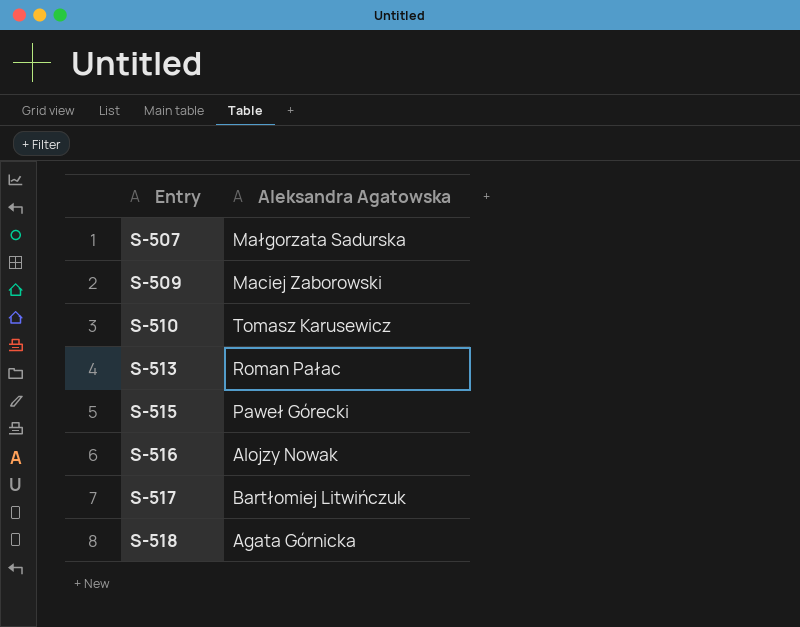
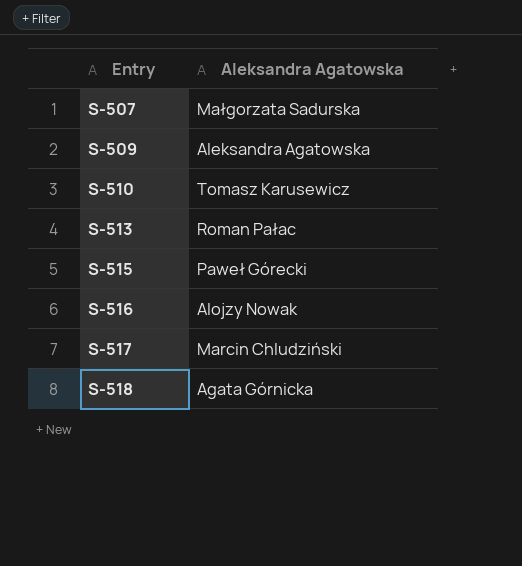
S-509 | Aleksandra Agatowska: Maciej Zaborowski -> Aleksandra Agatowska
S-517 | Aleksandra Agatowska: Bartłomiej Litwińczuk -> Marcin Chludziński

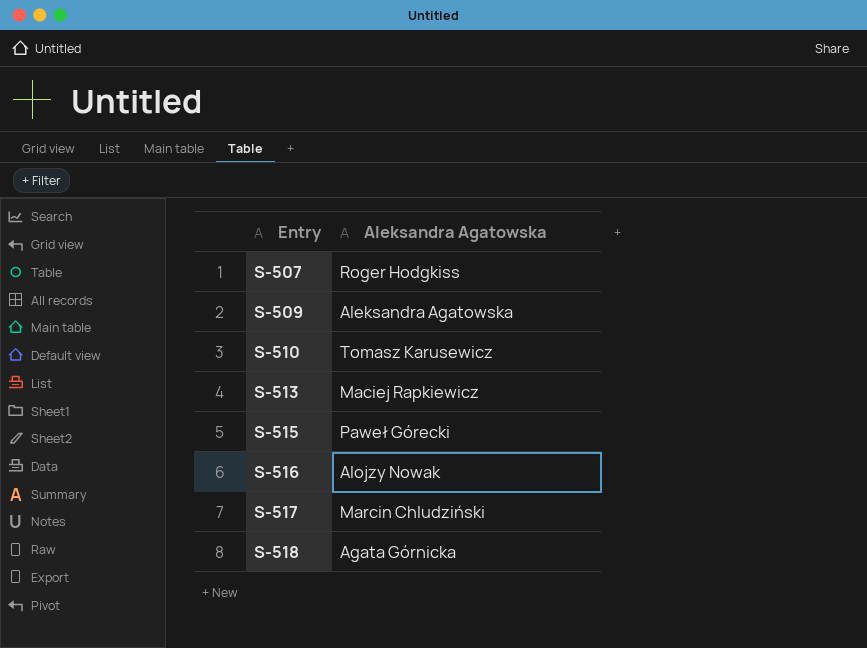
S-507 | Aleksandra Agatowska: Małgorzata Sadurska -> Roger Hodgkiss
S-513 | Aleksandra Agatowska: Roman Pałac -> Maciej Rapkiewicz

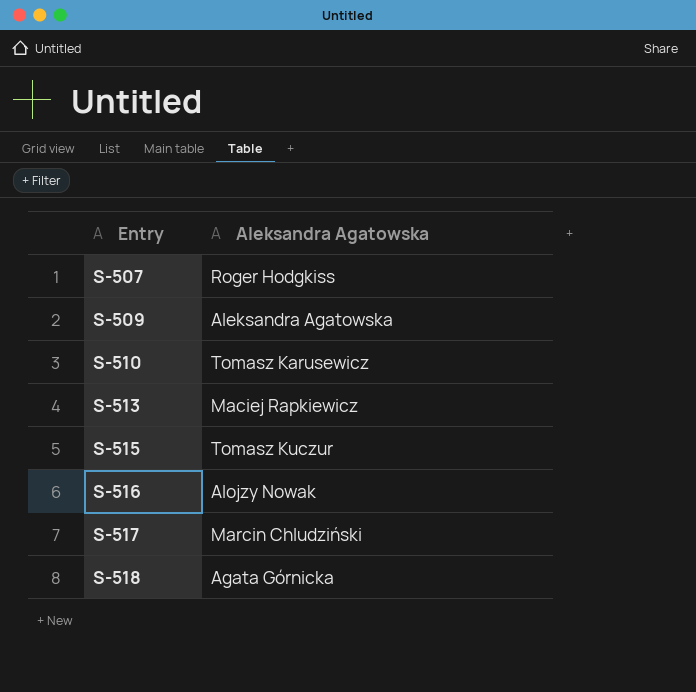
S-515 | Aleksandra Agatowska: Paweł Górecki -> Tomasz Kuczur

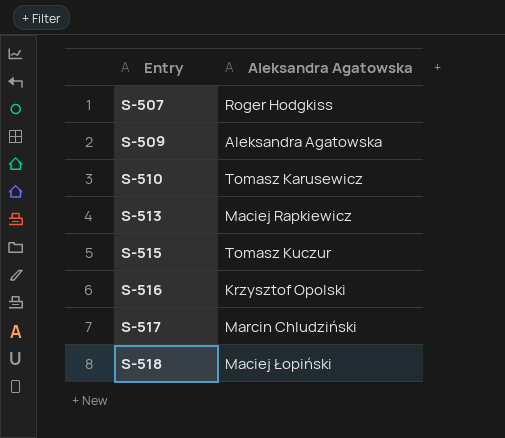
S-516 | Aleksandra Agatowska: Alojzy Nowak -> Krzysztof Opolski
S-518 | Aleksandra Agatowska: Agata Górnicka -> Maciej Łopiński

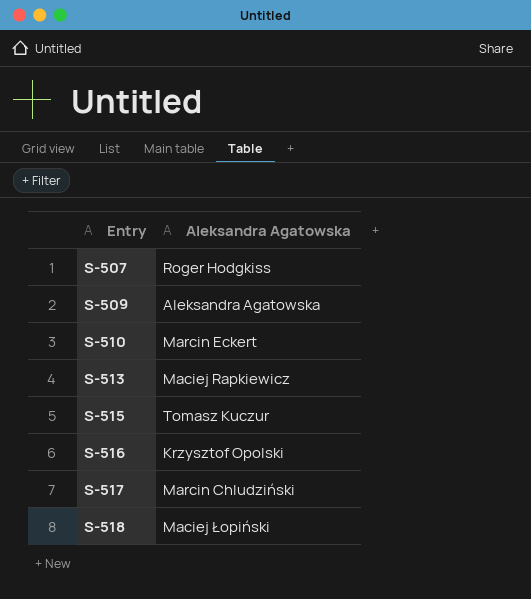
S-510 | Aleksandra Agatowska: Tomasz Karusewicz -> Marcin Eckert

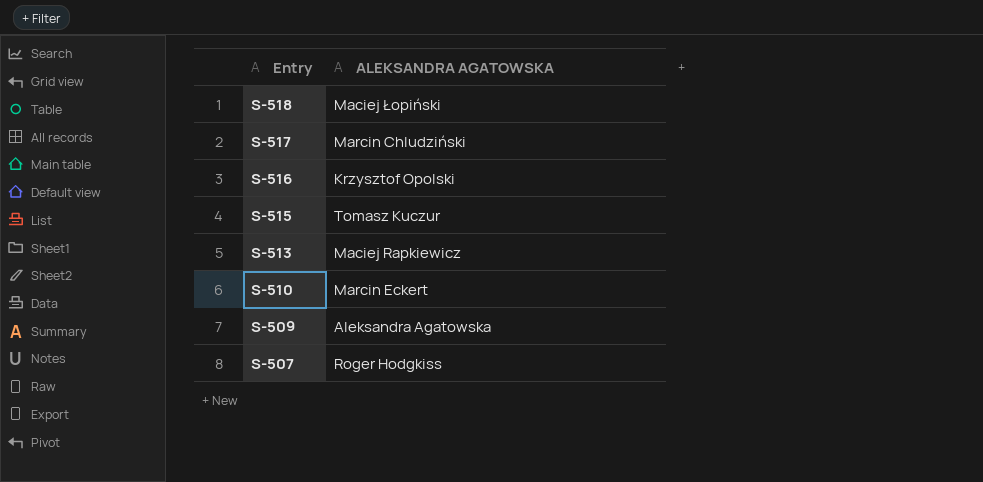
row order: Entry ascending -> Entry descending
column name: Aleksandra Agatowska -> ALEKSANDRA AGATOWSKA

